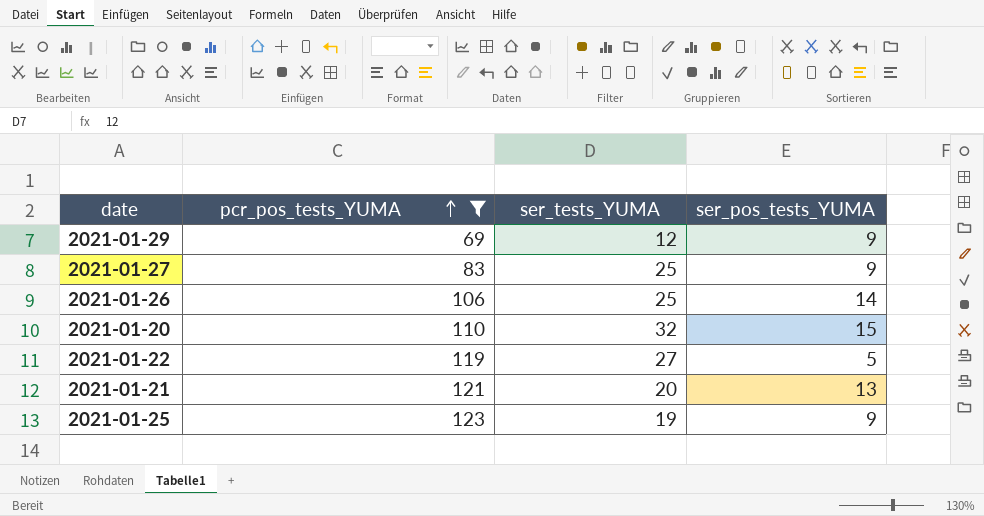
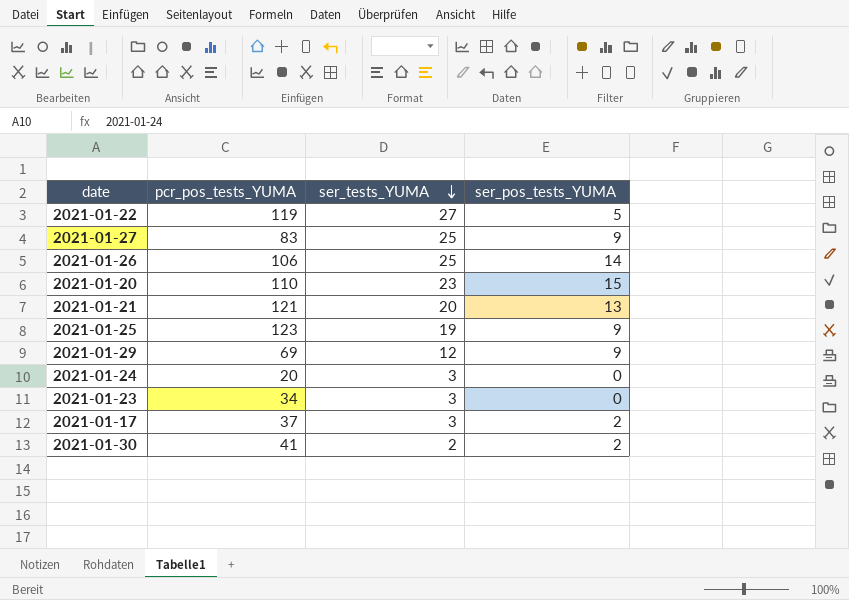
filter: pcr_pos_tests_YUMA >= 69 -> none
row order: pcr_pos_tests_YUMA ascending -> ser_tests_YUMA descending
2021-01-20 | ser_tests_YUMA: 32 -> 23

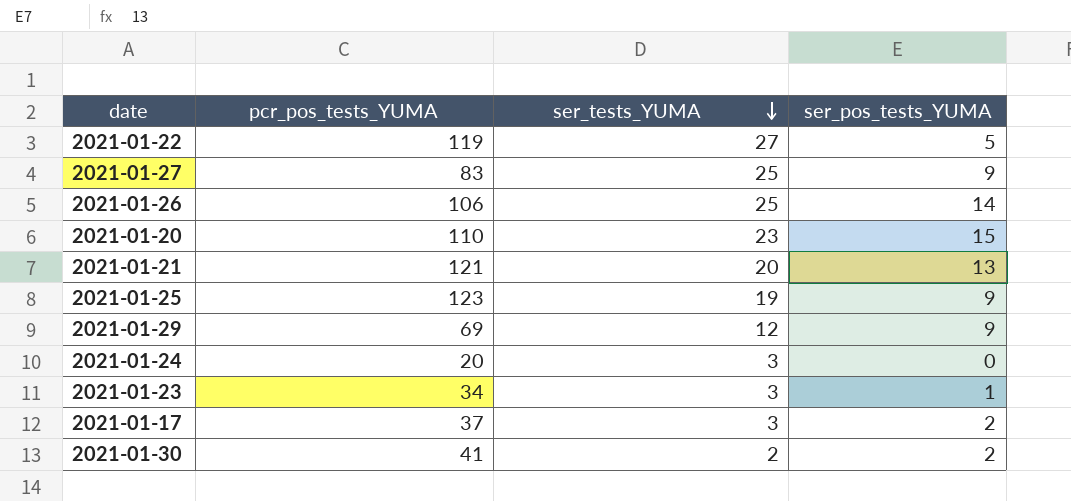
2021-01-23 | ser_pos_tests_YUMA: 0 -> 1

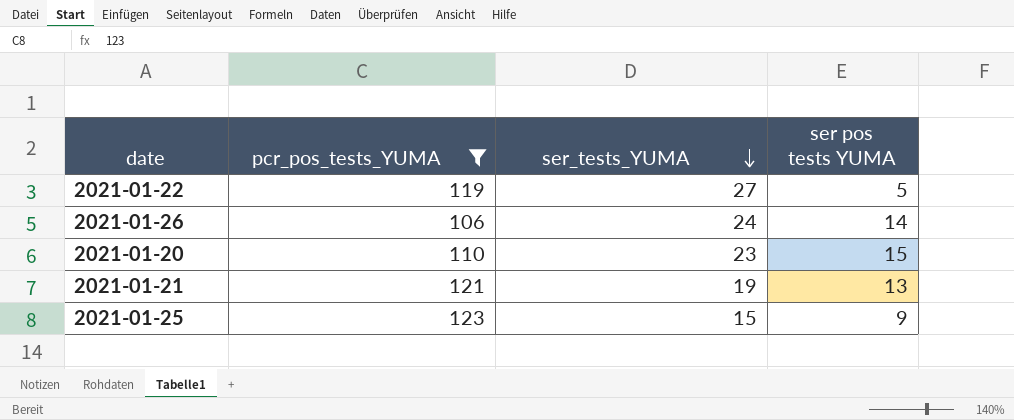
filter: none -> pcr_pos_tests_YUMA >= 106
column name: ser_pos_tests_YUMA -> ser pos tests YUMA
2021-01-26 | ser_tests_YUMA: 25 -> 24
2021-01-21 | ser_tests_YUMA: 20 -> 19
2021-01-25 | ser_tests_YUMA: 19 -> 15

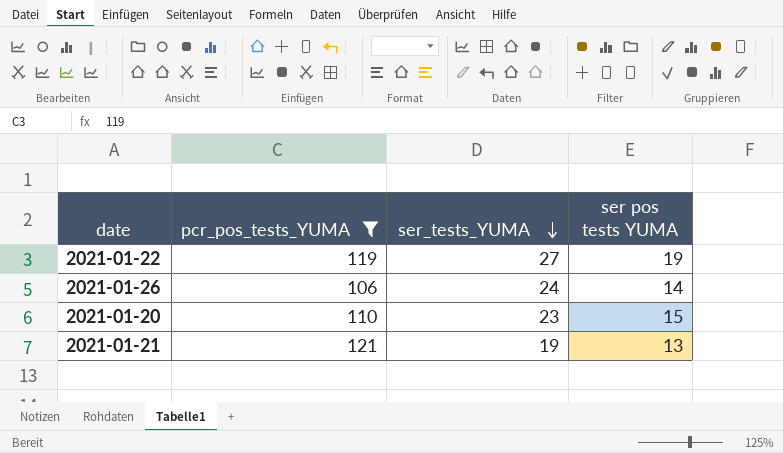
row 2021-01-25: 123 | 15 | 9 -> none
2021-01-22 | ser pos tests YUMA: 5 -> 19

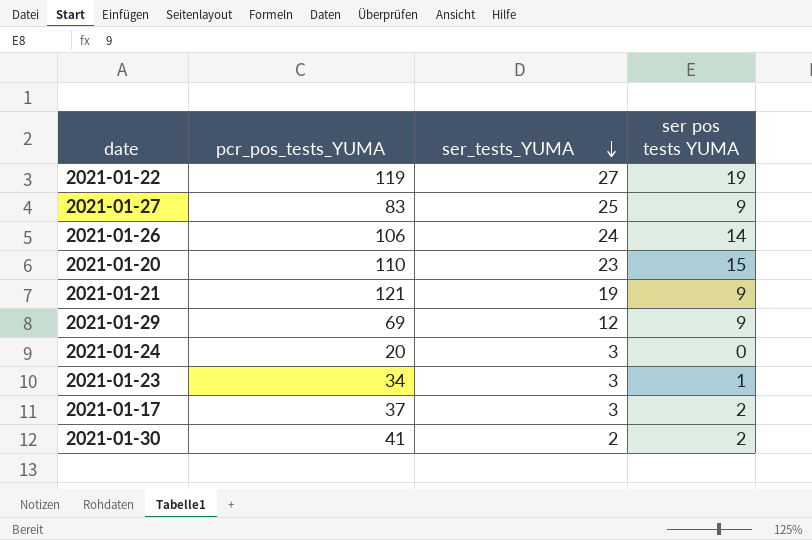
filter: pcr_pos_tests_YUMA >= 106 -> none
2021-01-21 | ser pos tests YUMA: 13 -> 9

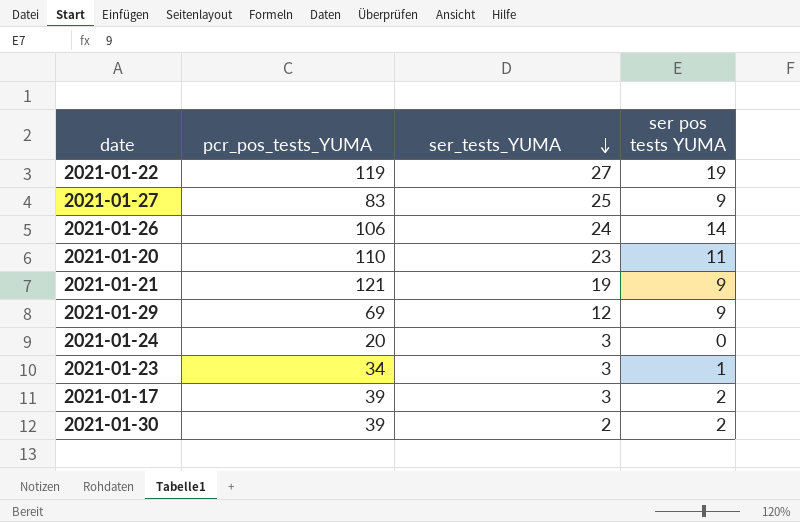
2021-01-20 | ser pos tests YUMA: 15 -> 11
2021-01-17 | pcr_pos_tests_YUMA: 37 -> 39
2021-01-30 | pcr_pos_tests_YUMA: 41 -> 39

